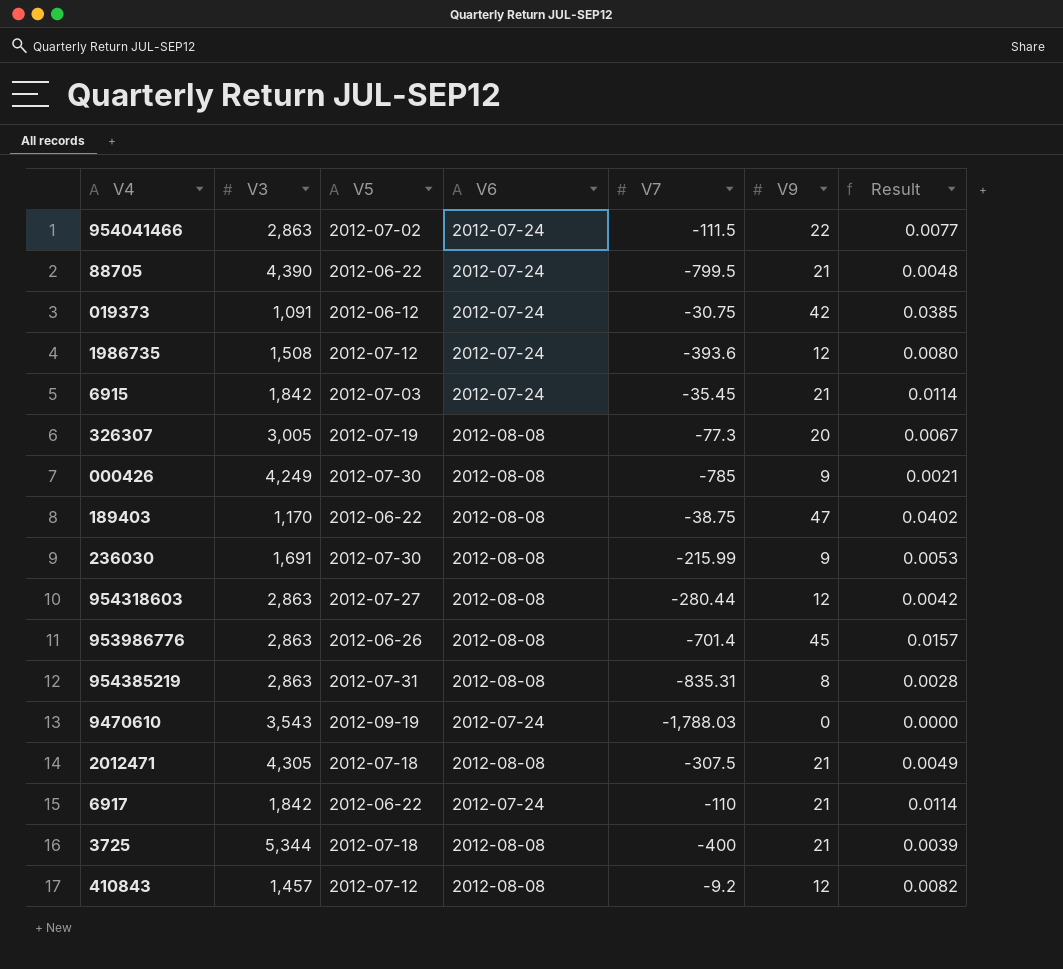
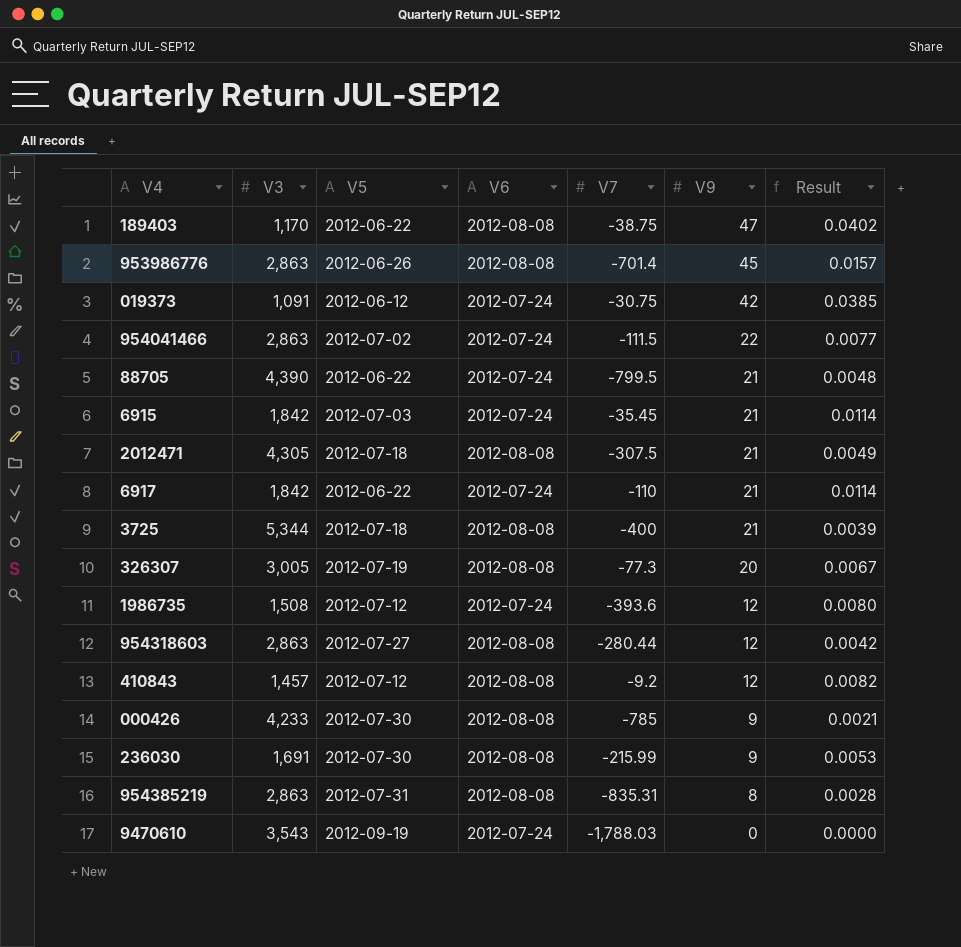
row order: none -> V9 descending
000426 | V3: 4,249 -> 4,233

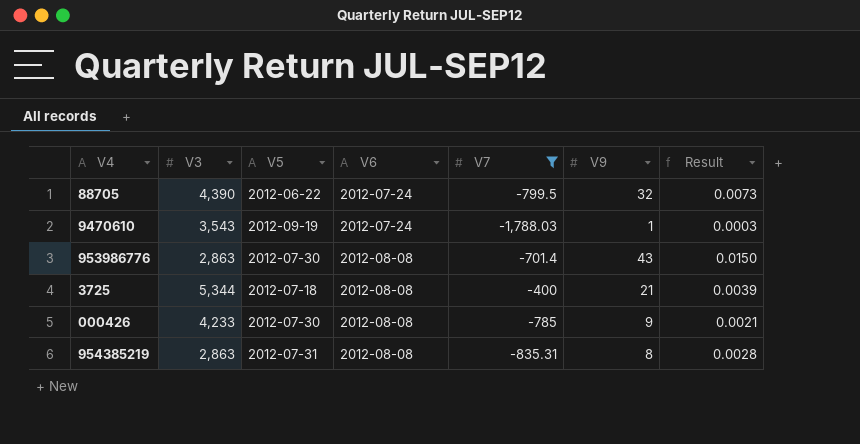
filter: none -> V7 <= -400
row order: V9 descending -> V6 ascending
88705 | V9: 21 -> 32
88705 | Result: 0.0048 -> 0.0073
9470610 | V9: 0 -> 1
9470610 | Result: 0.0000 -> 0.0003
953986776 | V5: 2012-06-26 -> 2012-07-30
953986776 | V9: 45 -> 43
953986776 | Result: 0.0157 -> 0.0150

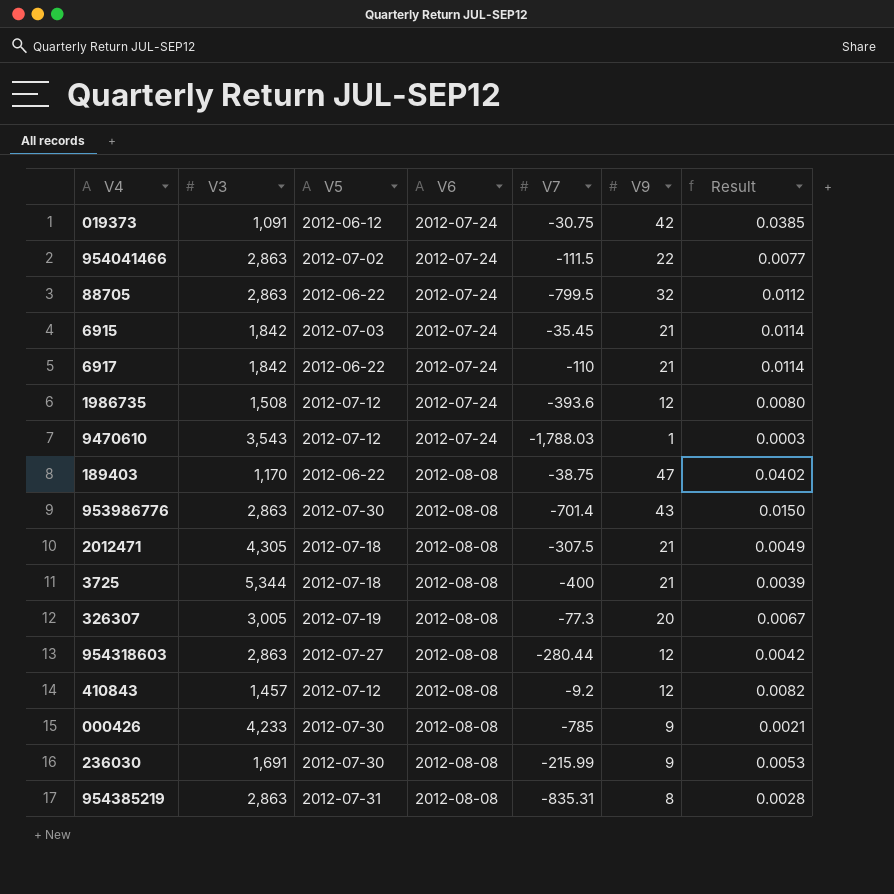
filter: V7 <= -400 -> none
88705 | V3: 4,390 -> 2,863
88705 | Result: 0.0073 -> 0.0112
9470610 | V5: 2012-09-19 -> 2012-07-12

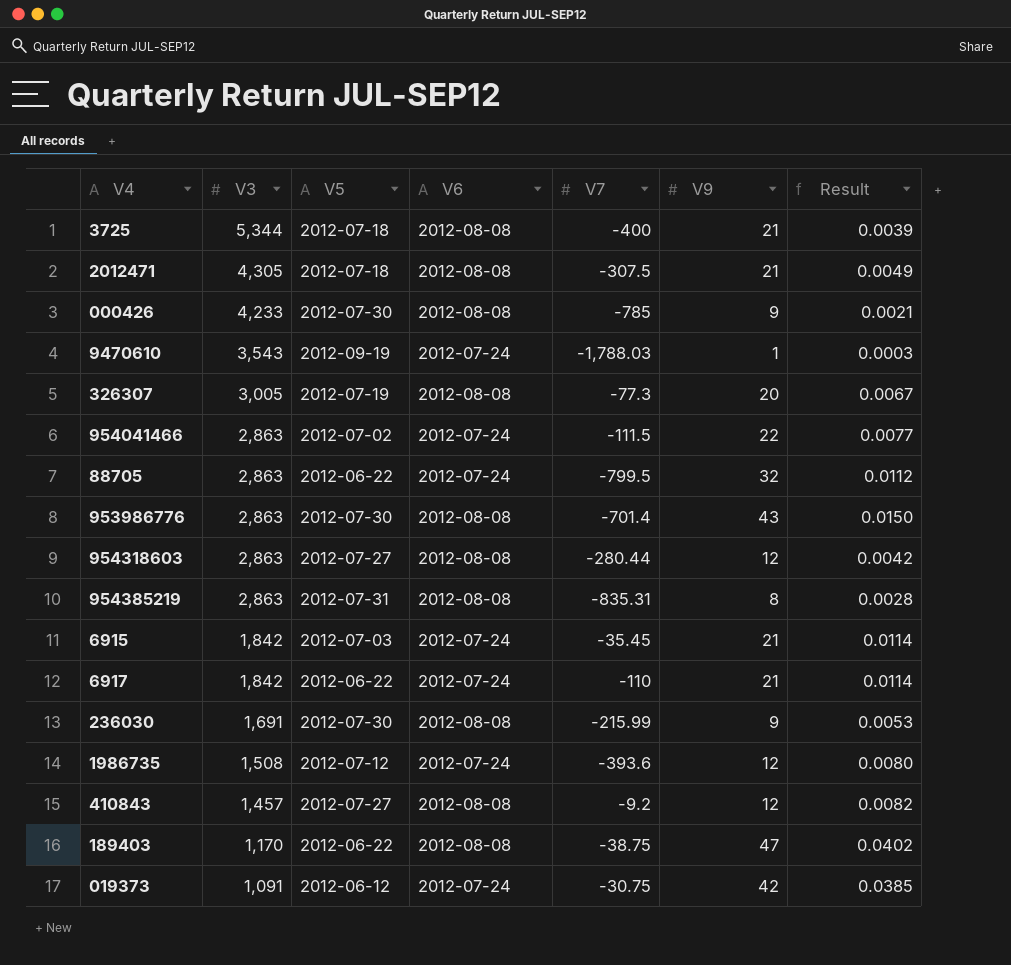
row order: V6 ascending -> V3 descending
9470610 | V5: 2012-07-12 -> 2012-09-19
410843 | V5: 2012-07-12 -> 2012-07-27

